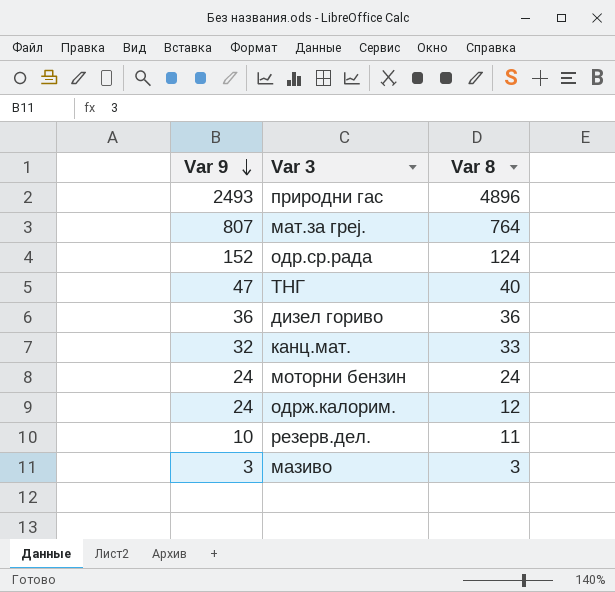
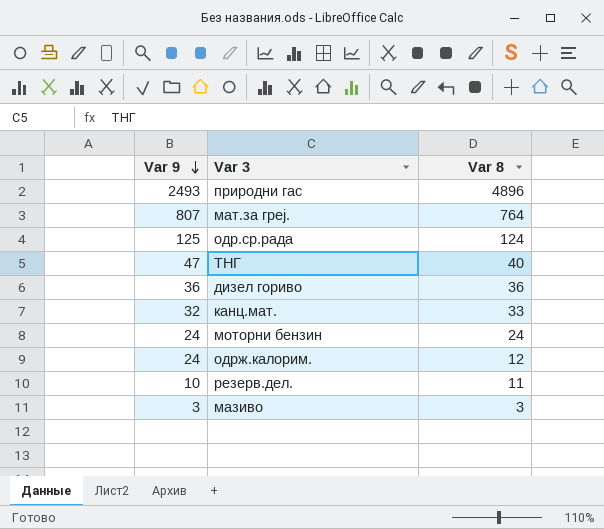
одр.ср.рада | Var 9: 152 -> 125

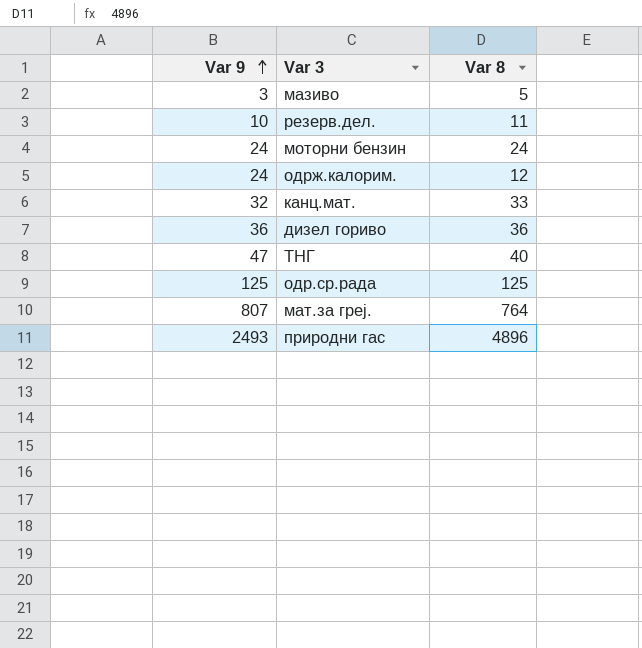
row order: Var 9 descending -> Var 9 ascending
мазиво | Var 8: 3 -> 5
одр.ср.рада | Var 8: 124 -> 125

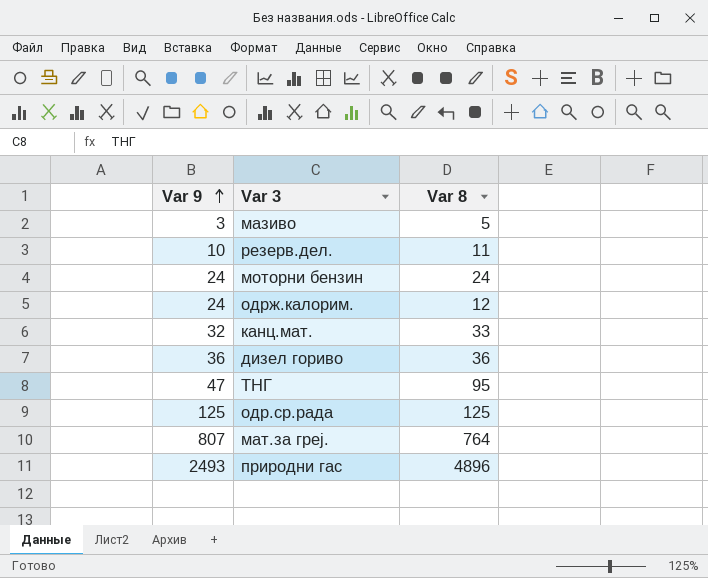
ТНГ | Var 8: 40 -> 95

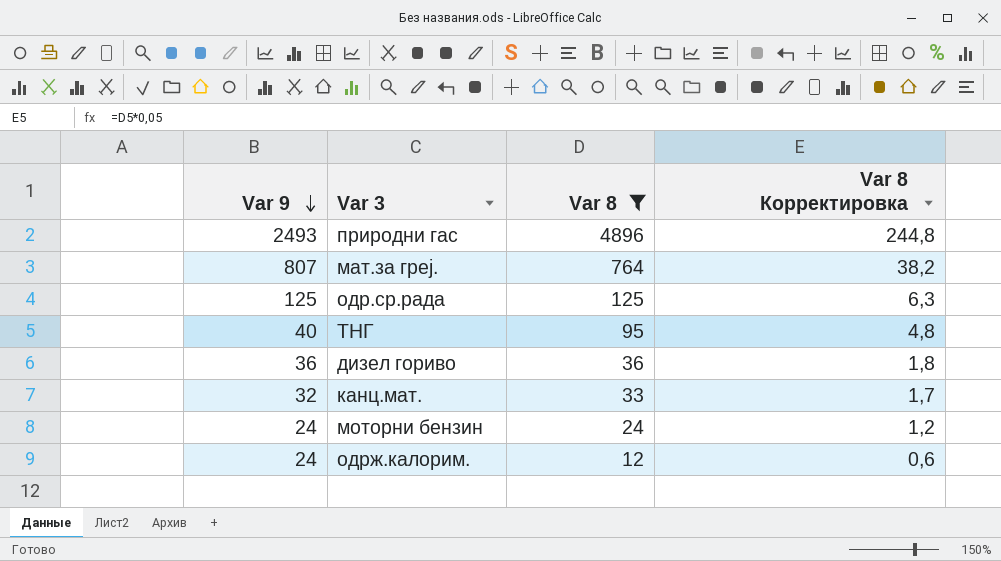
filter: none -> Var 8 >= 12
row order: Var 9 ascending -> Var 9 descending
column Var 8 Корректировка | formula: none -> [Var 8] * 0,05
ТНГ | Var 9: 47 -> 40

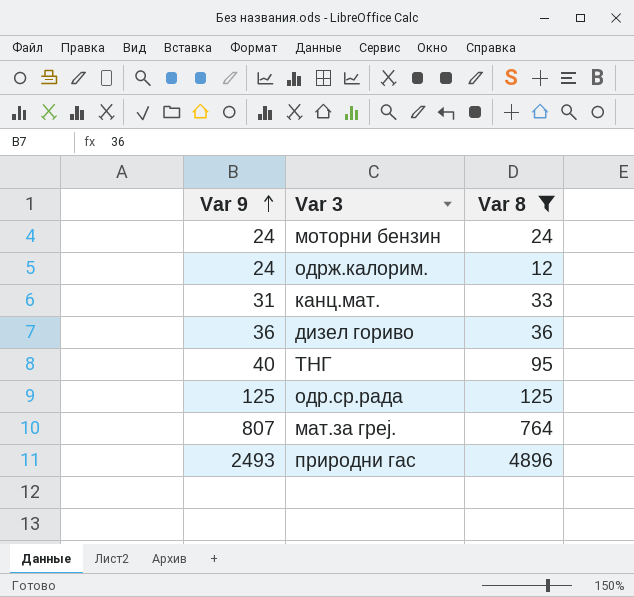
row order: Var 9 descending -> Var 9 ascending
column Var 8 Корректировка | formula: [Var 8] * 0,05 -> none
канц.мат. | Var 9: 32 -> 31

